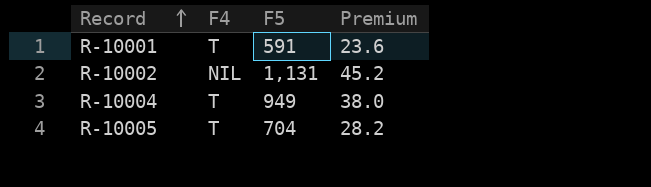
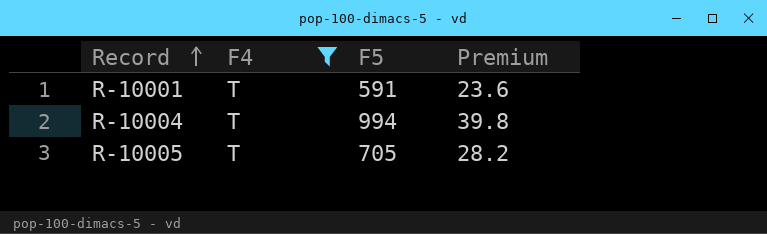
filter: none -> F4 = T
R-10004 | F5: 949 -> 994
R-10004 | Premium: 38.0 -> 39.8
R-10005 | F5: 704 -> 705

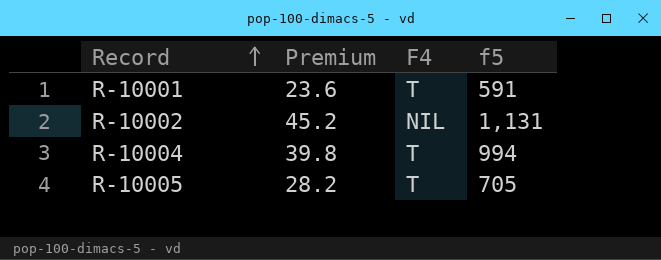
filter: F4 = T -> none
column Premium | position: 4 -> 2
column name: F5 -> f5

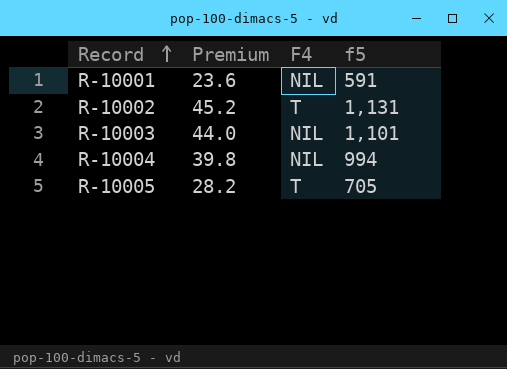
R-10001 | F4: T -> NIL
R-10002 | F4: NIL -> T
row R-10003: none -> 44.0 | NIL | 1,101
R-10004 | F4: T -> NIL

